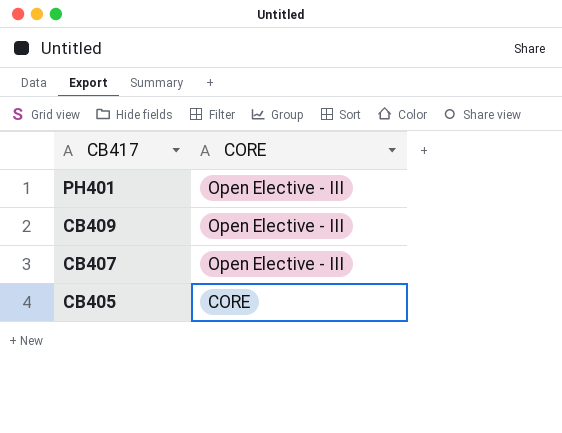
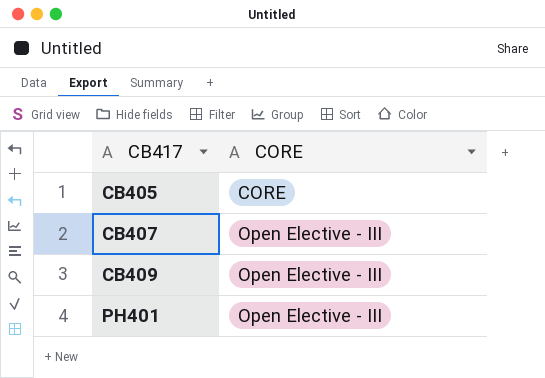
row order: CB417 descending -> CB417 ascending

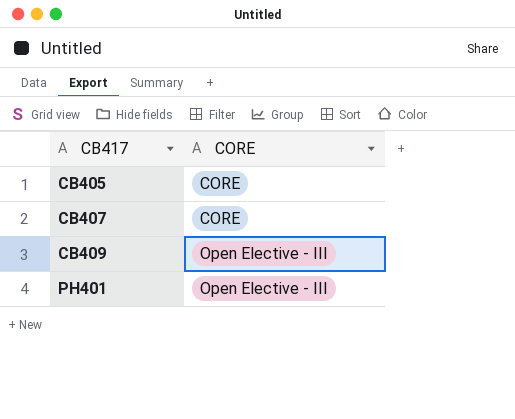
CB407 | CORE: Open Elective - III -> CORE

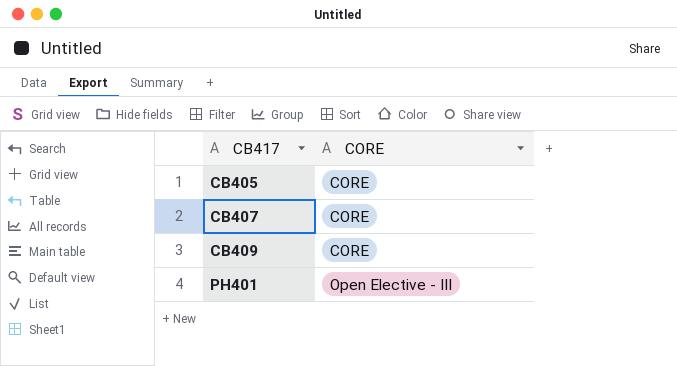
CB409 | CORE: Open Elective - III -> CORE

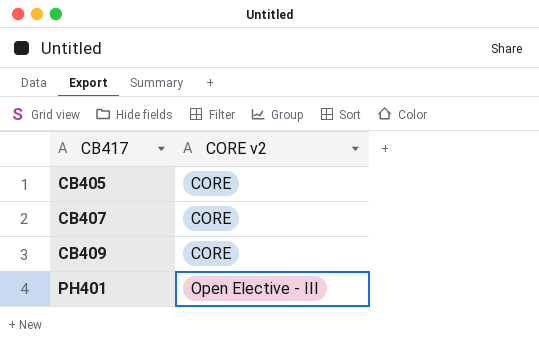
column name: CORE -> CORE v2

